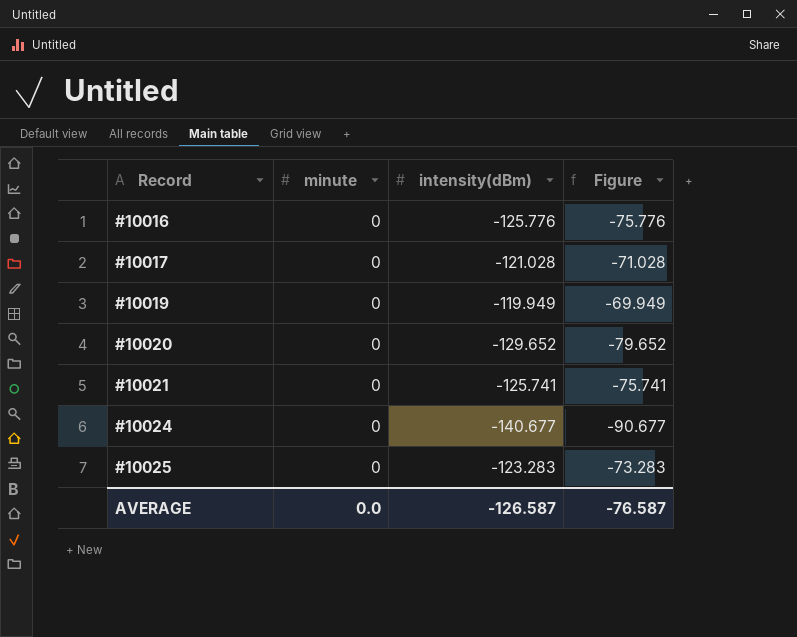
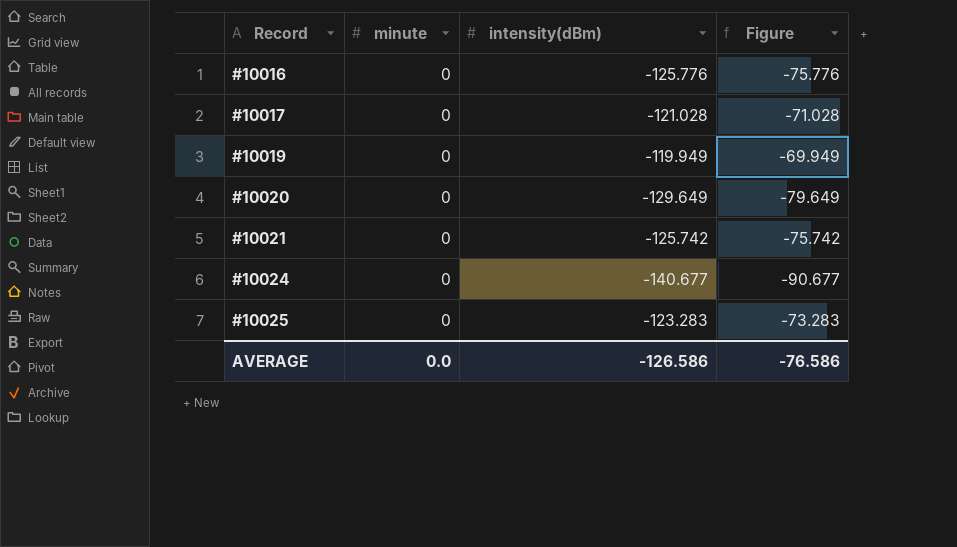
#10020 | intensity(dBm): -129.652 -> -129.649
#10020 | Figure: -79.652 -> -79.649
#10021 | intensity(dBm): -125.741 -> -125.742
#10021 | Figure: -75.741 -> -75.742
AVERAGE | intensity(dBm): -126.587 -> -126.586
AVERAGE | Figure: -76.587 -> -76.586

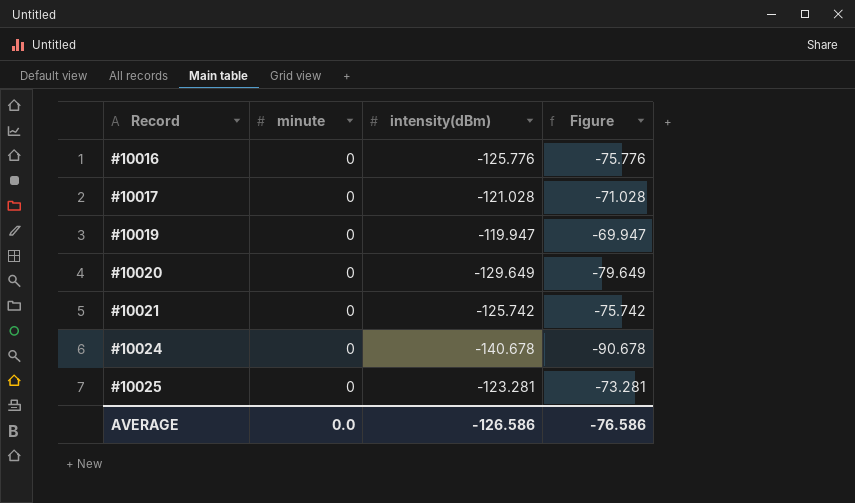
#10019 | intensity(dBm): -119.949 -> -119.947
#10019 | Figure: -69.949 -> -69.947
#10024 | intensity(dBm): -140.677 -> -140.678
#10024 | Figure: -90.677 -> -90.678
#10025 | intensity(dBm): -123.283 -> -123.281
#10025 | Figure: -73.283 -> -73.281

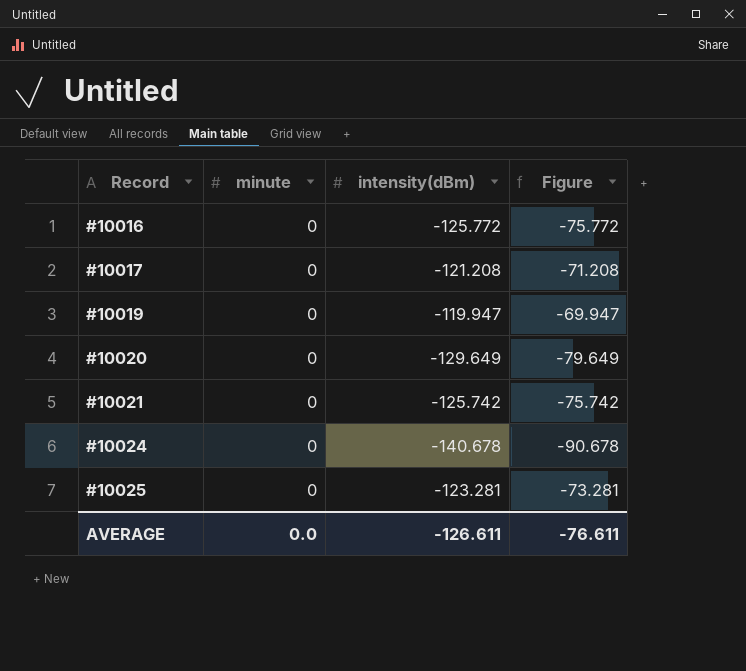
#10016 | intensity(dBm): -125.776 -> -125.772
#10016 | Figure: -75.776 -> -75.772
#10017 | intensity(dBm): -121.028 -> -121.208
#10017 | Figure: -71.028 -> -71.208
AVERAGE | intensity(dBm): -126.586 -> -126.611
AVERAGE | Figure: -76.586 -> -76.611

